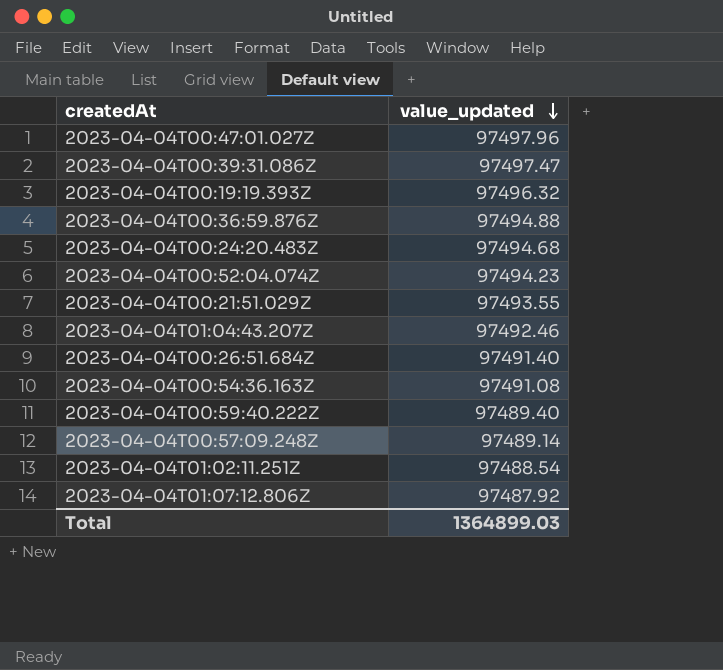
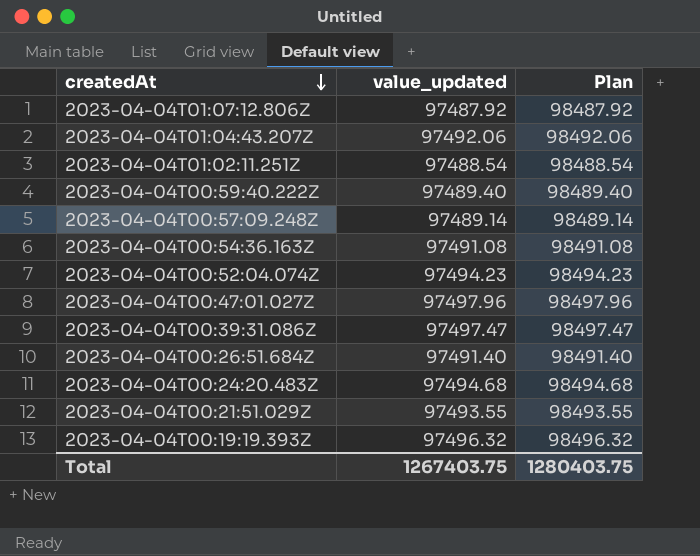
row order: value_updated descending -> createdAt descending
column Plan | formula: none -> [value_updated] + 1000
row 2023-04-04T00:36:59.876Z: 97494.88 -> none
2023-04-04T01:04:43.207Z | value_updated: 97492.46 -> 97492.06
Total | value_updated: 1364899.03 -> 1267403.75

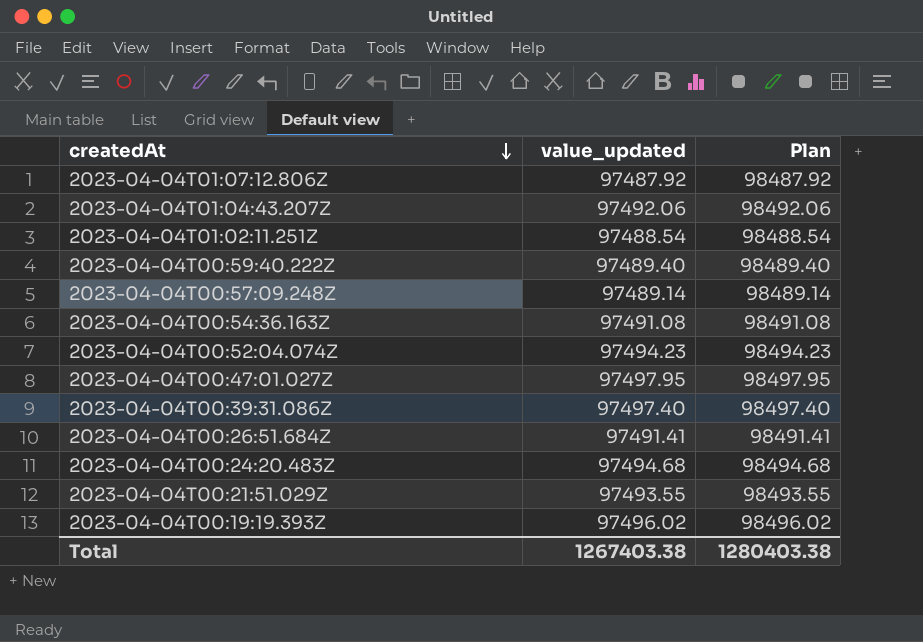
2023-04-04T00:47:01.027Z | value_updated: 97497.96 -> 97497.95
2023-04-04T00:47:01.027Z | Plan: 98497.96 -> 98497.95
2023-04-04T00:39:31.086Z | value_updated: 97497.47 -> 97497.40
2023-04-04T00:39:31.086Z | Plan: 98497.47 -> 98497.40
2023-04-04T00:26:51.684Z | value_updated: 97491.40 -> 97491.41
2023-04-04T00:26:51.684Z | Plan: 98491.40 -> 98491.41
2023-04-04T00:19:19.393Z | value_updated: 97496.32 -> 97496.02
2023-04-04T00:19:19.393Z | Plan: 98496.32 -> 98496.02
Total | value_updated: 1267403.75 -> 1267403.38
Total | Plan: 1280403.75 -> 1280403.38

